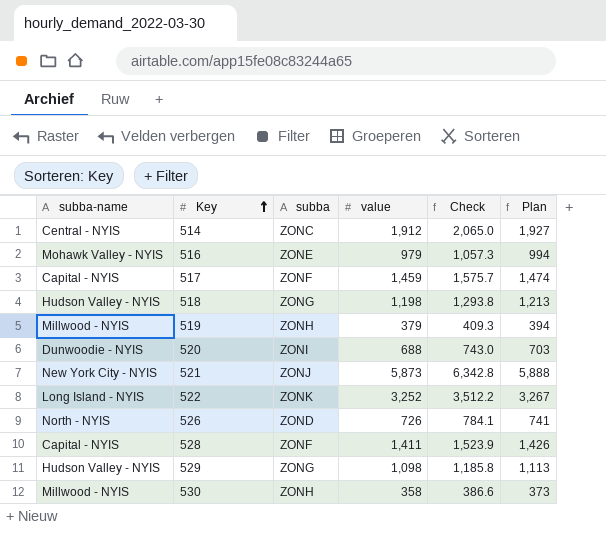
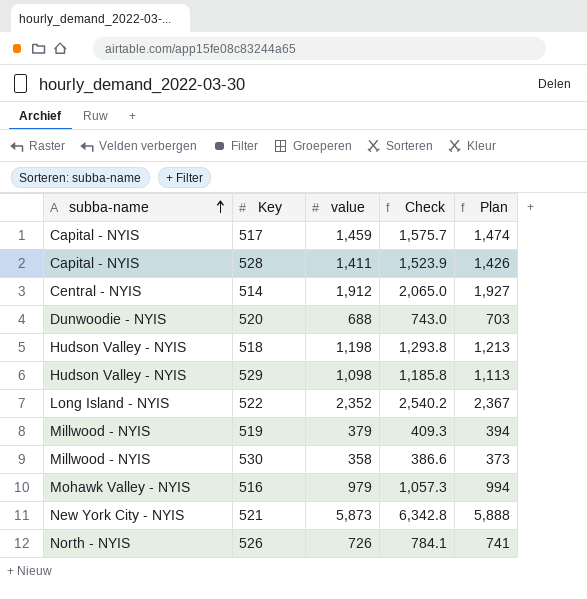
row order: Key ascending -> subba-name ascending
column subba | position: 3 -> none
522 | value: 3,252 -> 2,352
522 | Check: 3,512.2 -> 2,540.2
522 | Plan: 3,267 -> 2,367

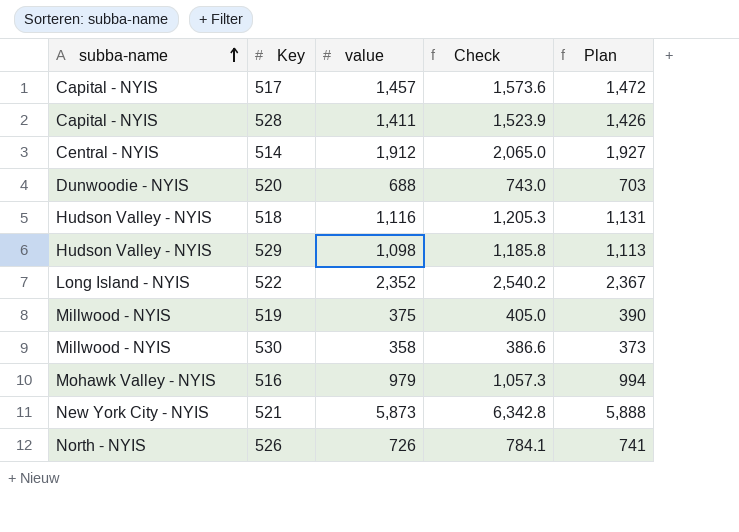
517 | value: 1,459 -> 1,457
517 | Check: 1,575.7 -> 1,573.6
517 | Plan: 1,474 -> 1,472
518 | value: 1,198 -> 1,116
518 | Check: 1,293.8 -> 1,205.3
518 | Plan: 1,213 -> 1,131
519 | value: 379 -> 375
519 | Check: 409.3 -> 405.0
519 | Plan: 394 -> 390

